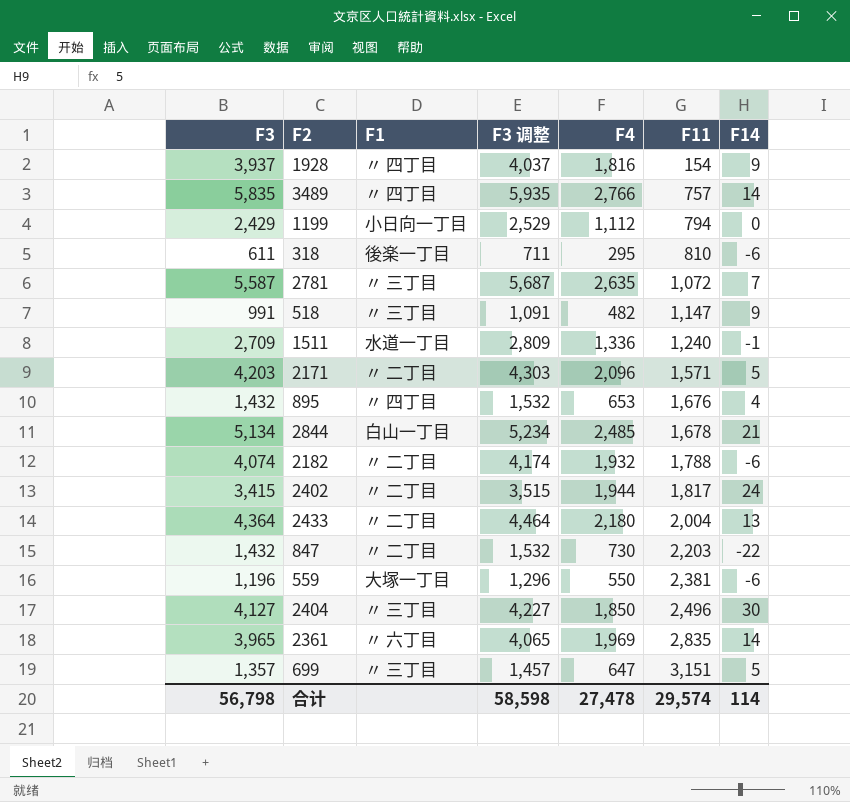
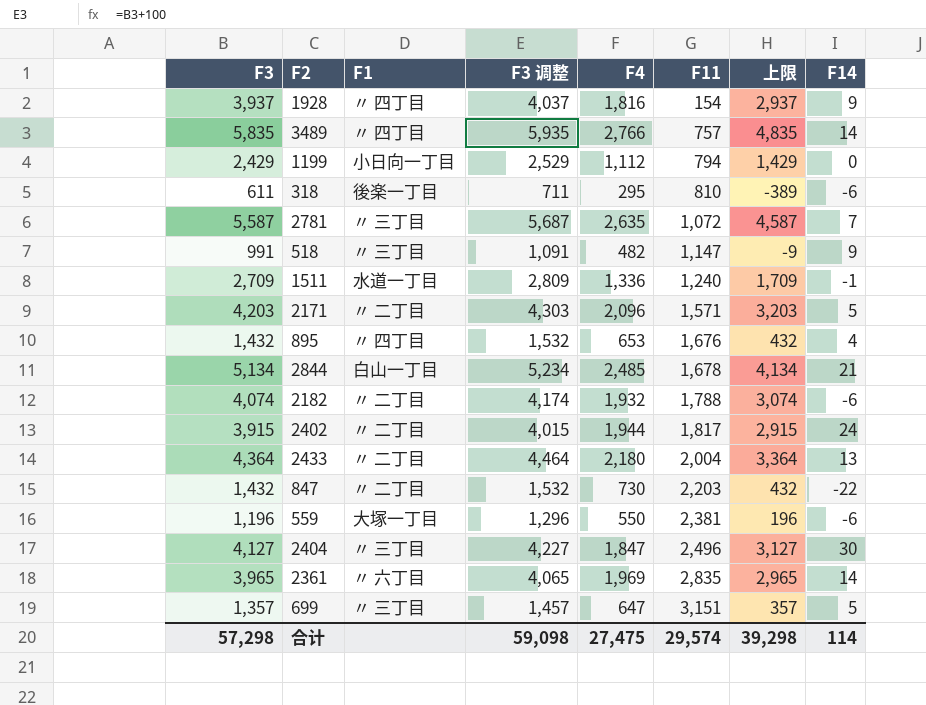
column 上限 | formula: none -> [F3] - 1000
2402 | F3: 3,415 -> 3,915
2402 | F3 调整: 3,515 -> 4,015
2404 | F4: 1,850 -> 1,847
合计 | F3: 56,798 -> 57,298
合计 | F3 调整: 58,598 -> 59,098
合计 | F4: 27,478 -> 27,475

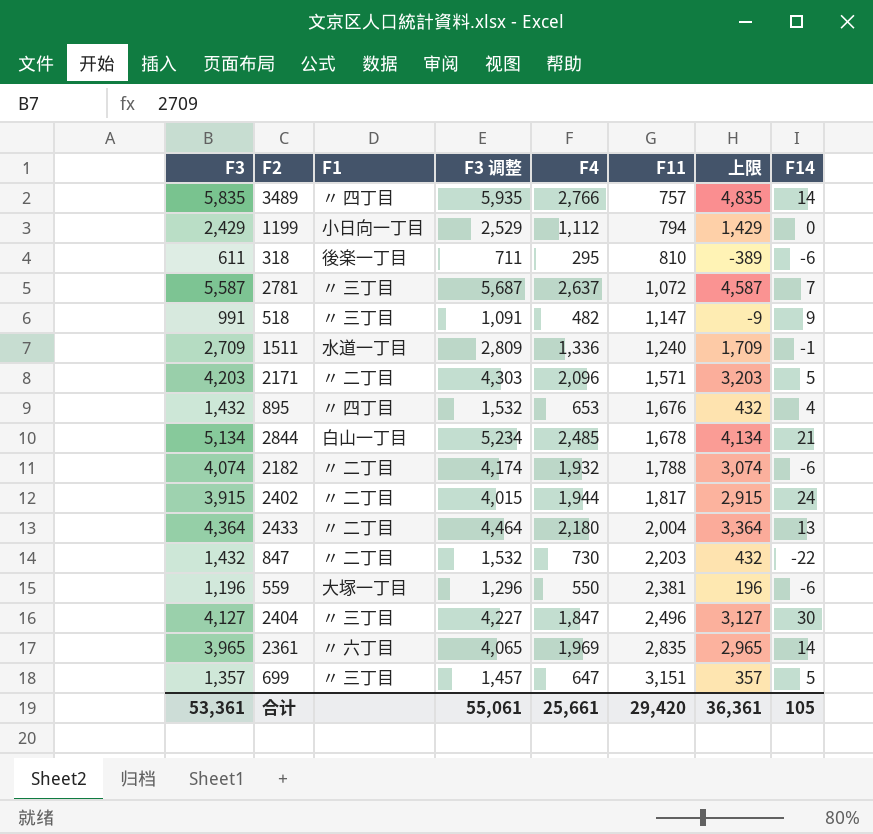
row 1928: 3,937 | 〃 四丁目 | 4,037 | 1,816 | 154 | 2,937 | 9 -> none
2781 | F4: 2,635 -> 2,637
合计 | F3: 57,298 -> 53,361
合计 | F3 调整: 59,098 -> 55,061
合计 | F4: 27,475 -> 25,661
合计 | F11: 29,574 -> 29,420
合计 | 上限: 39,298 -> 36,361
合计 | F14: 114 -> 105

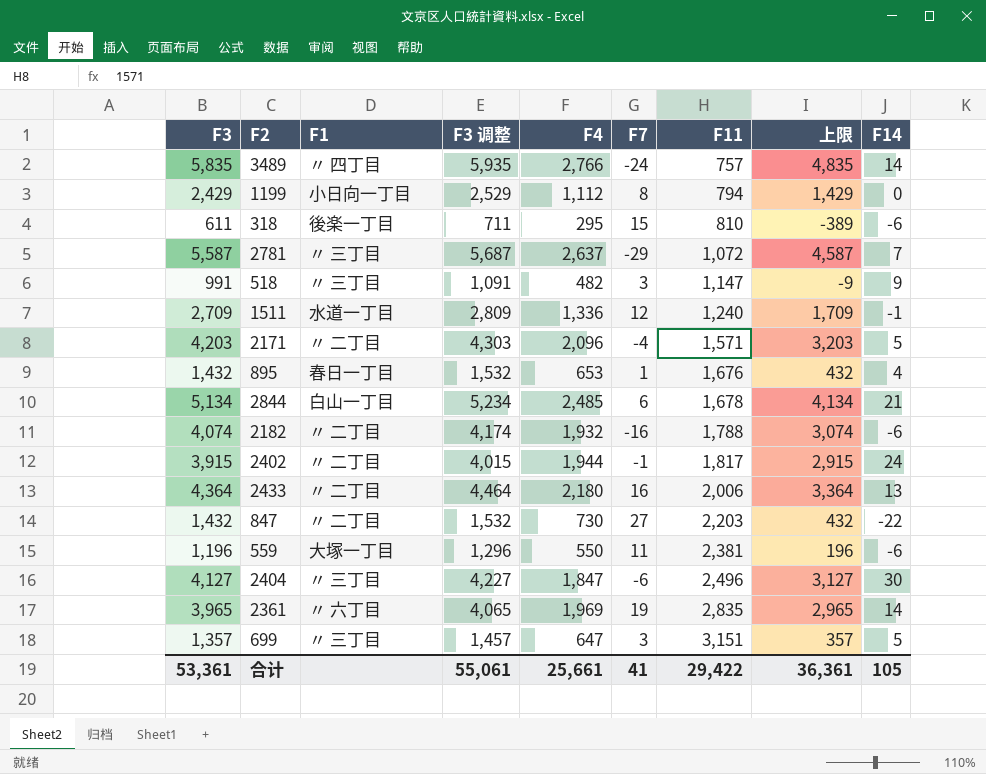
column F7 | position: none -> 6
895 | F1: 〃 四丁目 -> 春日一丁目
2433 | F11: 2,004 -> 2,006
合计 | F11: 29,420 -> 29,422

